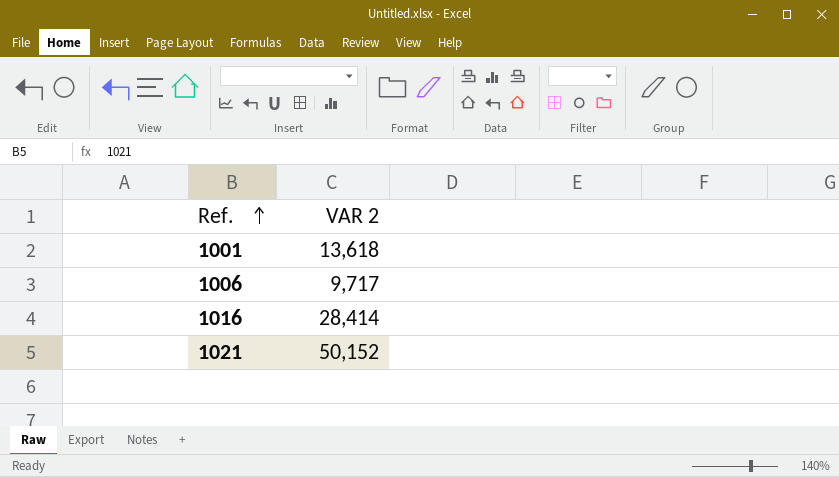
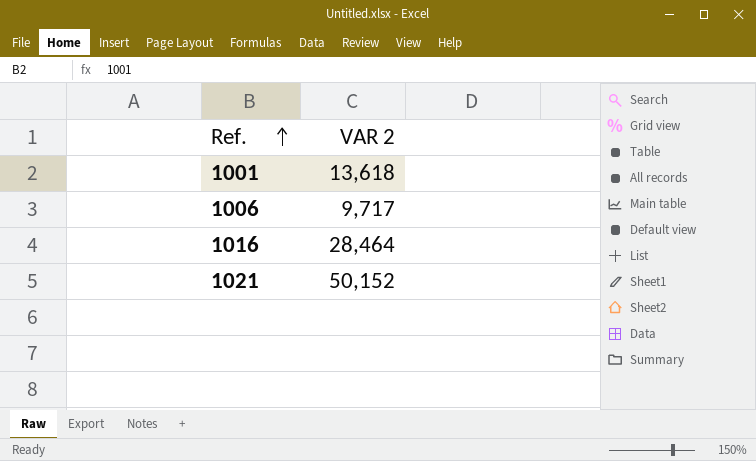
1016 | VAR 2: 28,414 -> 28,464

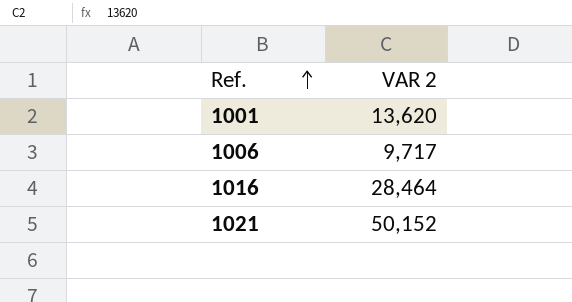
1001 | VAR 2: 13,618 -> 13,620

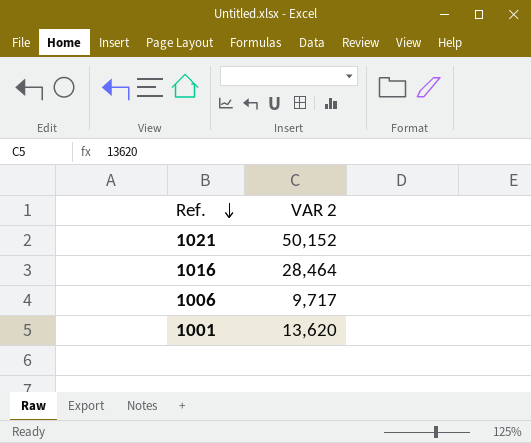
row order: Ref. ascending -> Ref. descending

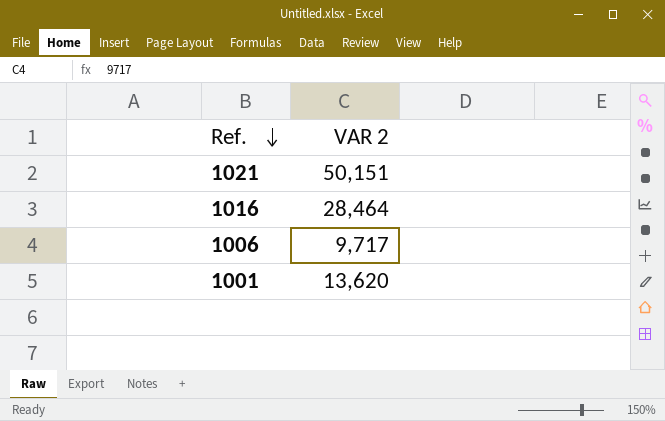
1021 | VAR 2: 50,152 -> 50,151

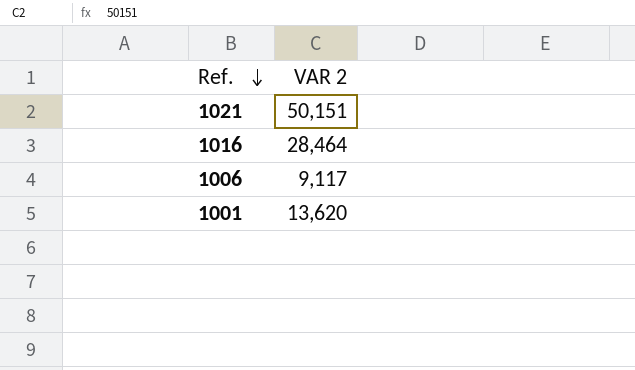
1006 | VAR 2: 9,717 -> 9,117

